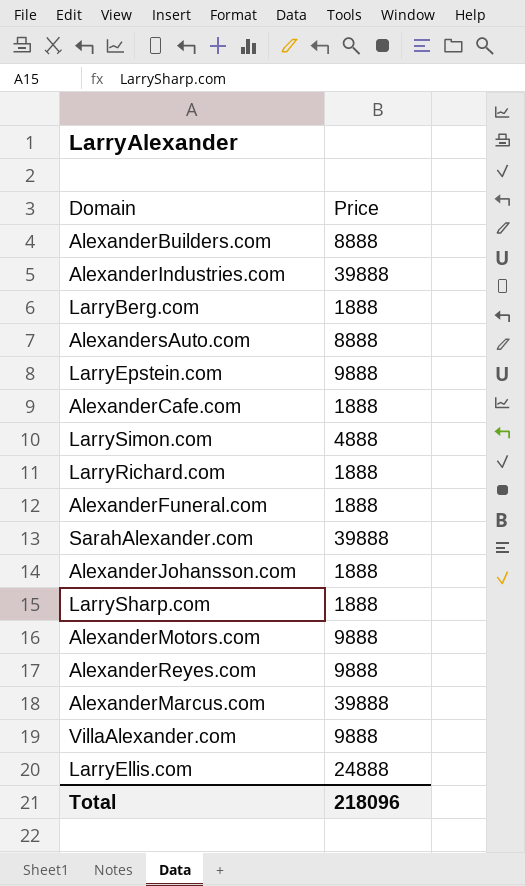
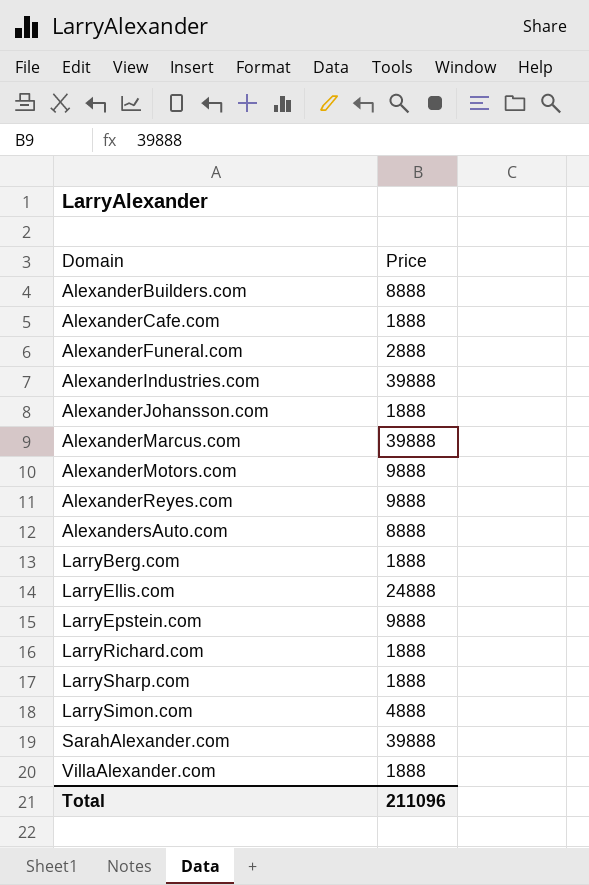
row order: none -> Domain ascending
AlexanderFuneral.com | Price: 1888 -> 2888
VillaAlexander.com | Price: 9888 -> 1888
Total | Price: 218096 -> 211096

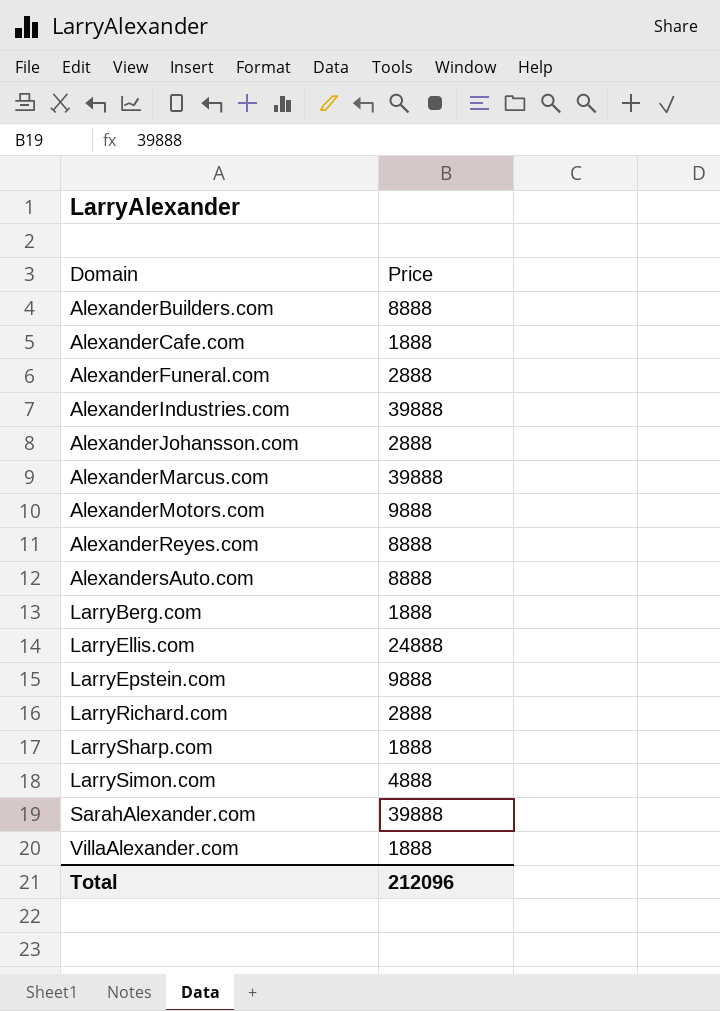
AlexanderJohansson.com | Price: 1888 -> 2888
AlexanderReyes.com | Price: 9888 -> 8888
LarryRichard.com | Price: 1888 -> 2888
Total | Price: 211096 -> 212096

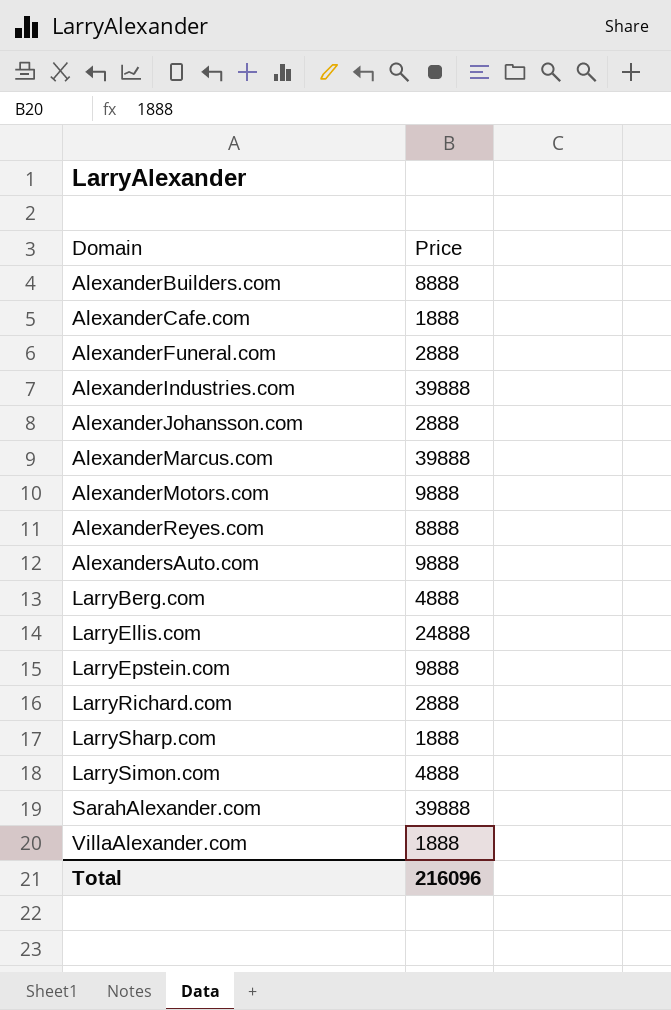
AlexandersAuto.com | Price: 8888 -> 9888
LarryBerg.com | Price: 1888 -> 4888
Total | Price: 212096 -> 216096

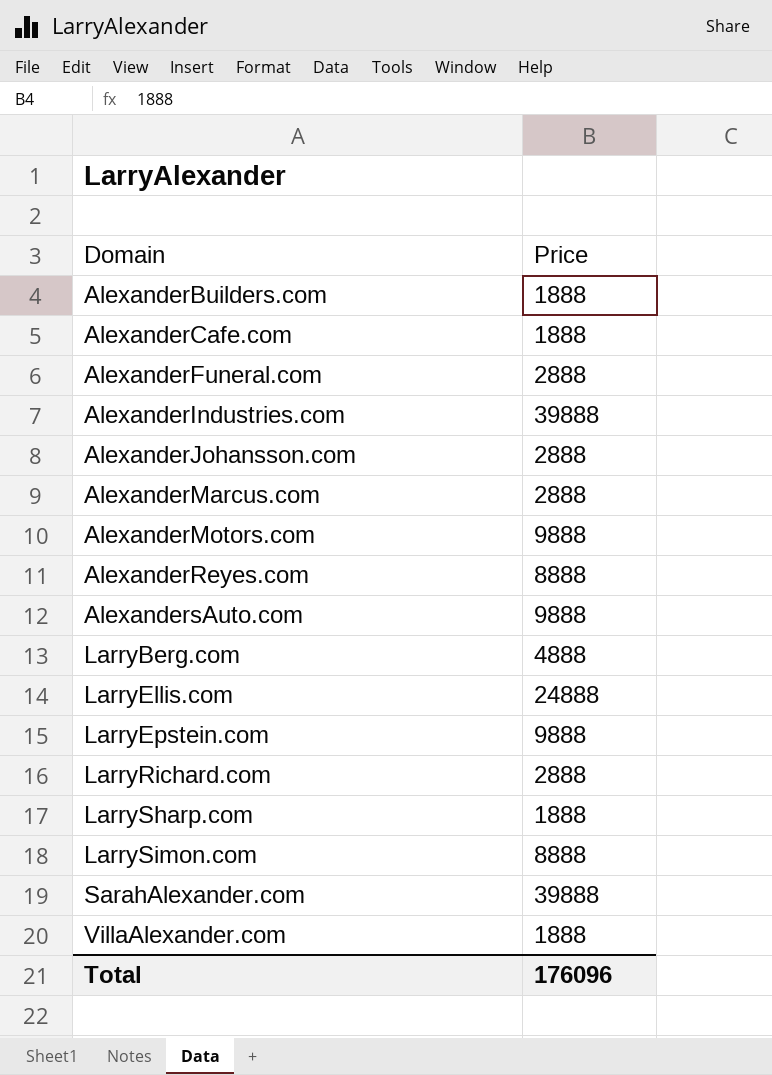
AlexanderBuilders.com | Price: 8888 -> 1888
AlexanderMarcus.com | Price: 39888 -> 2888
LarrySimon.com | Price: 4888 -> 8888
Total | Price: 216096 -> 176096

